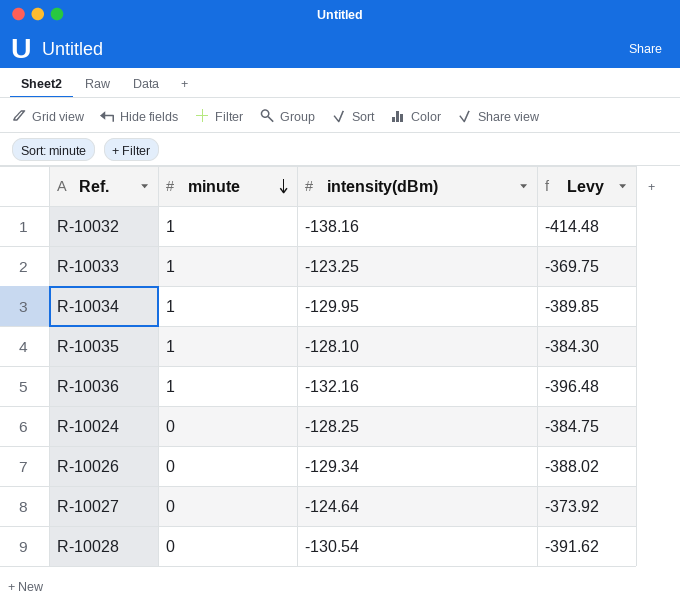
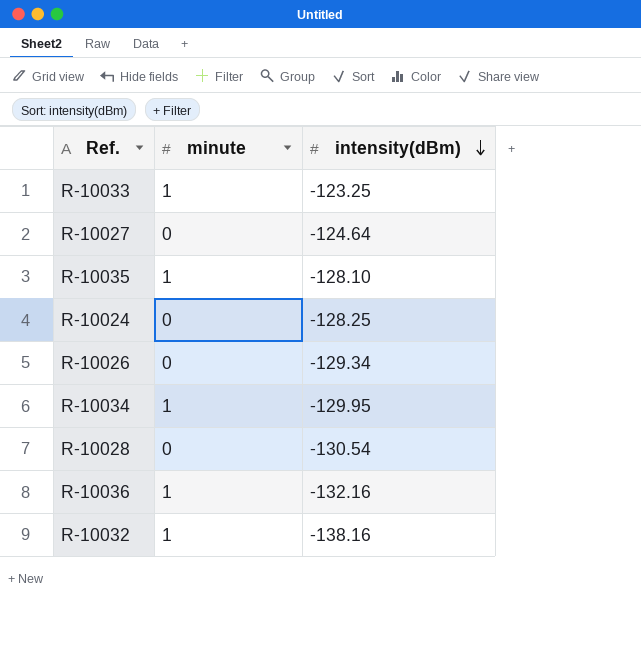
row order: minute descending -> intensity(dBm) descending
column Levy | formula: [intensity(dBm)] * 3 -> none

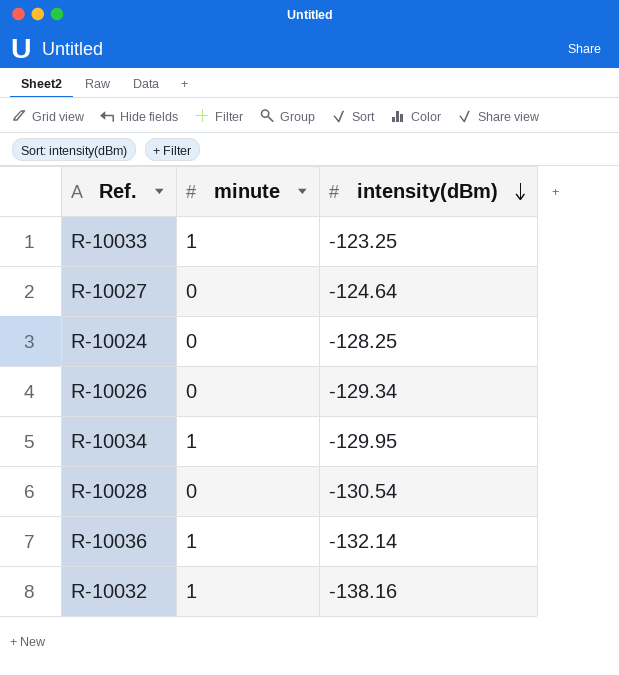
row R-10035: 1 | -128.10 -> none
R-10036 | intensity(dBm): -132.16 -> -132.14

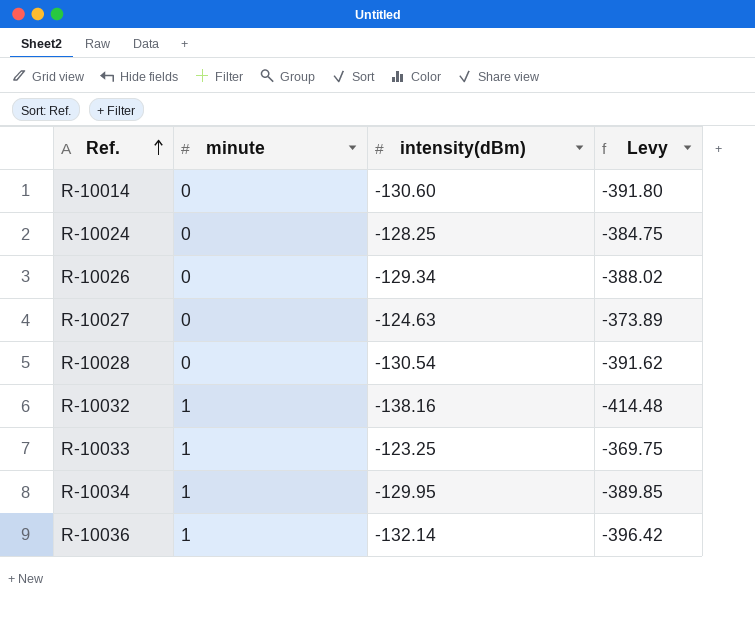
row order: intensity(dBm) descending -> Ref. ascending
column Levy | formula: none -> [intensity(dBm)] * 3
row R-10014: none -> 0 | -130.60 | -391.80
R-10027 | intensity(dBm): -124.64 -> -124.63

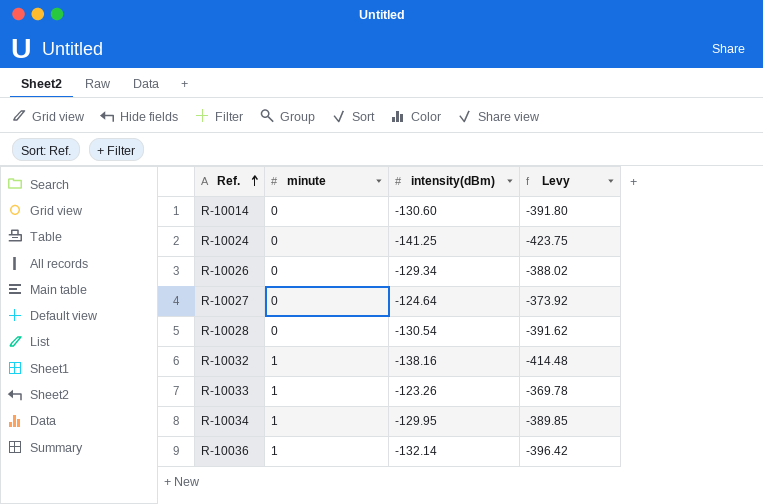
R-10024 | intensity(dBm): -128.25 -> -141.25
R-10024 | Levy: -384.75 -> -423.75
R-10027 | intensity(dBm): -124.63 -> -124.64
R-10027 | Levy: -373.89 -> -373.92
R-10033 | intensity(dBm): -123.25 -> -123.26
R-10033 | Levy: -369.75 -> -369.78

